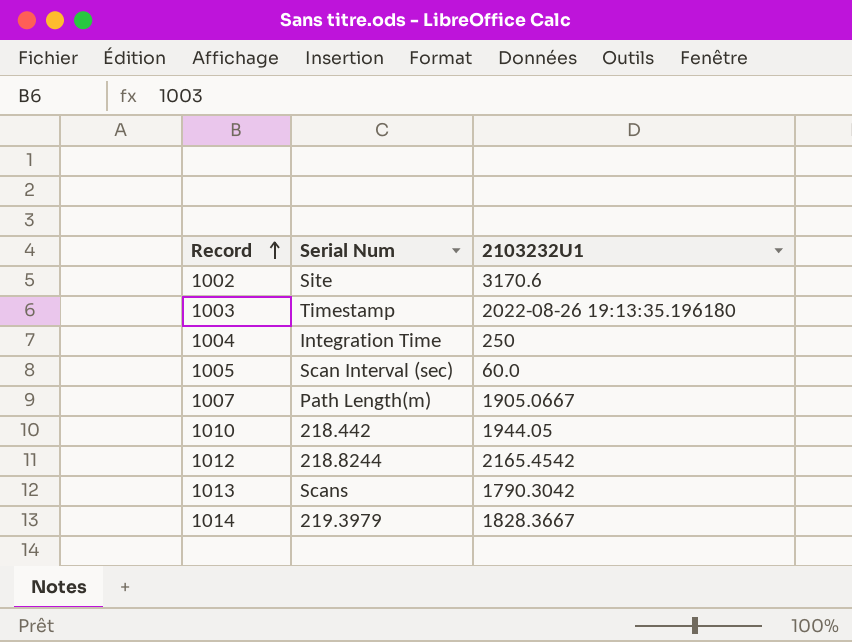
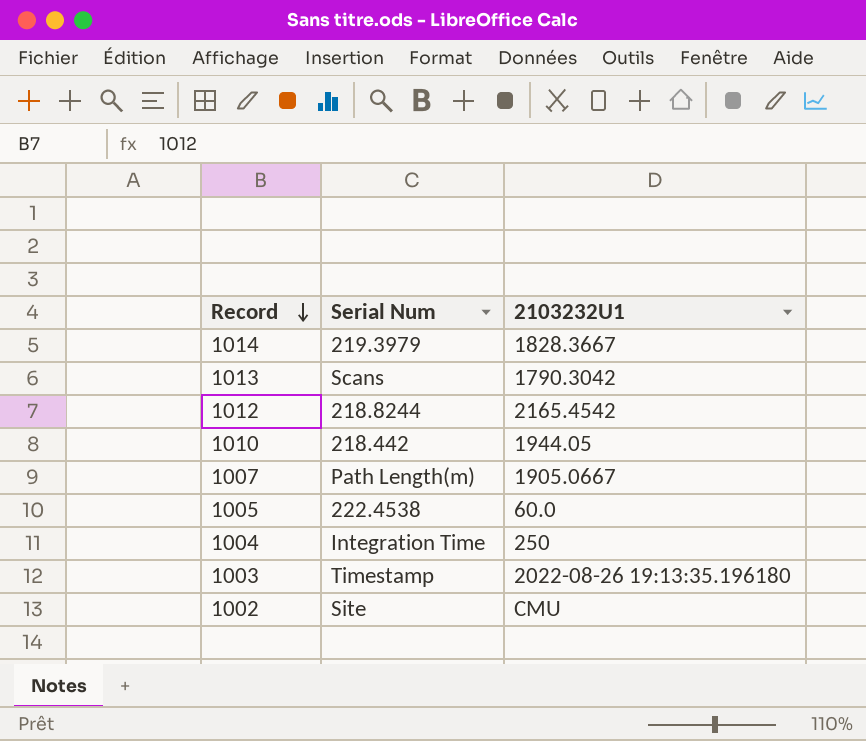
row order: Record ascending -> Record descending
1005 | Serial Num: Scan Interval (sec) -> 222.4538
1002 | 2103232U1: 3170.6 -> CMU

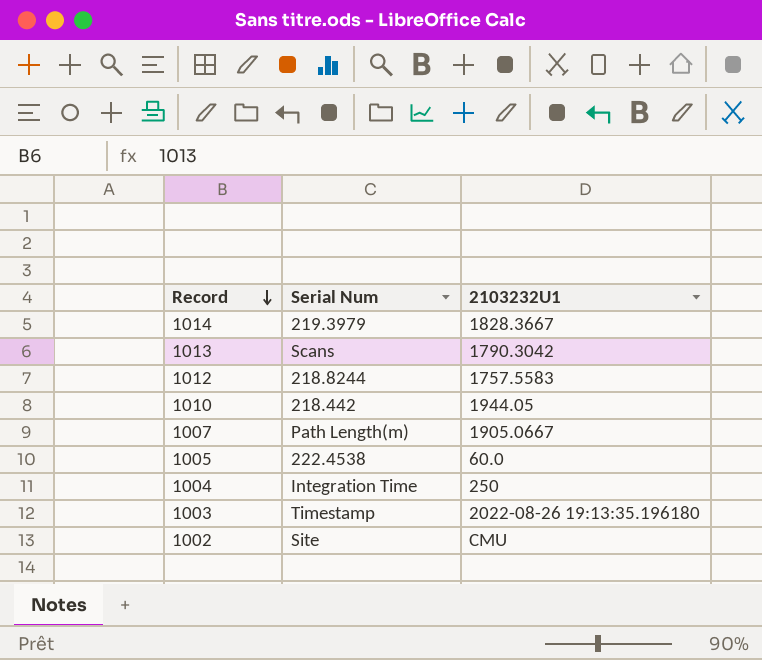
1012 | 2103232U1: 2165.4542 -> 1757.5583

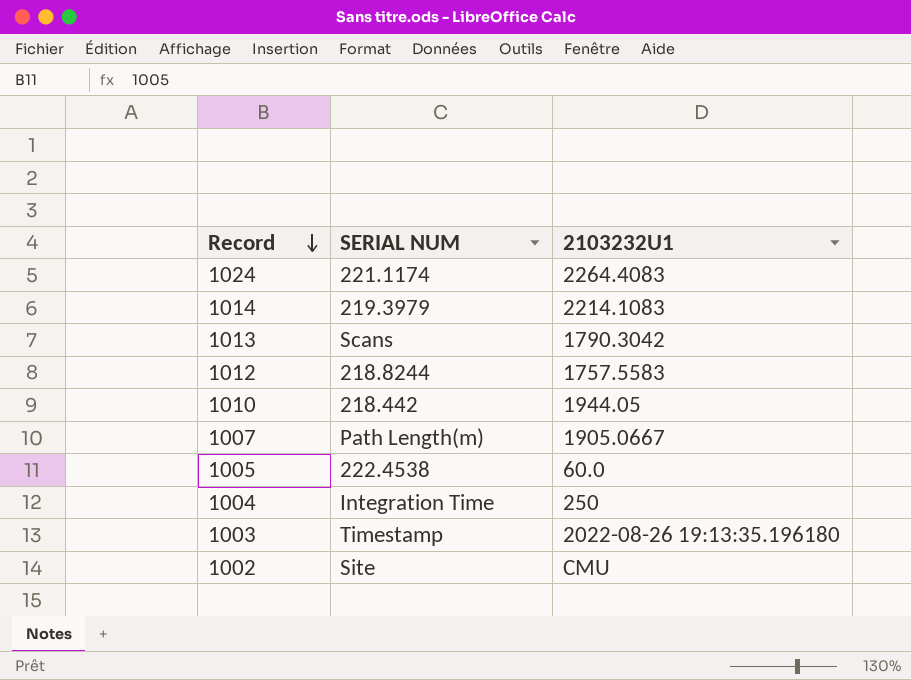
column name: Serial Num -> SERIAL NUM
row 1024: none -> 221.1174 | 2264.4083
1014 | 2103232U1: 1828.3667 -> 2214.1083

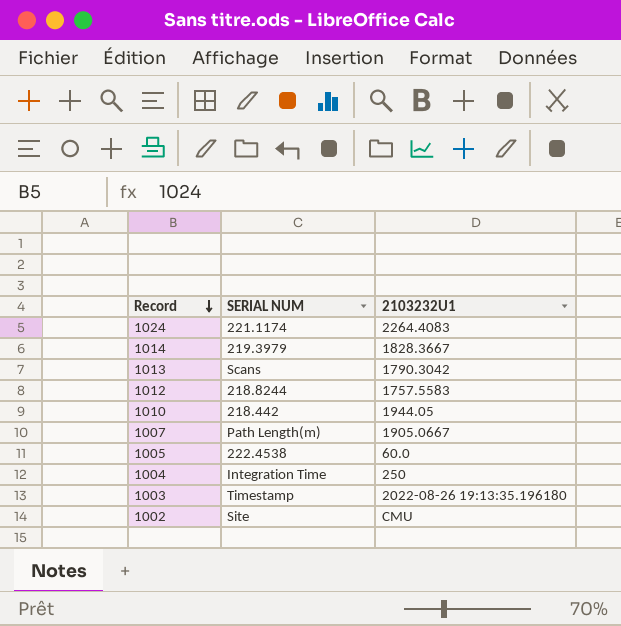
1014 | 2103232U1: 2214.1083 -> 1828.3667

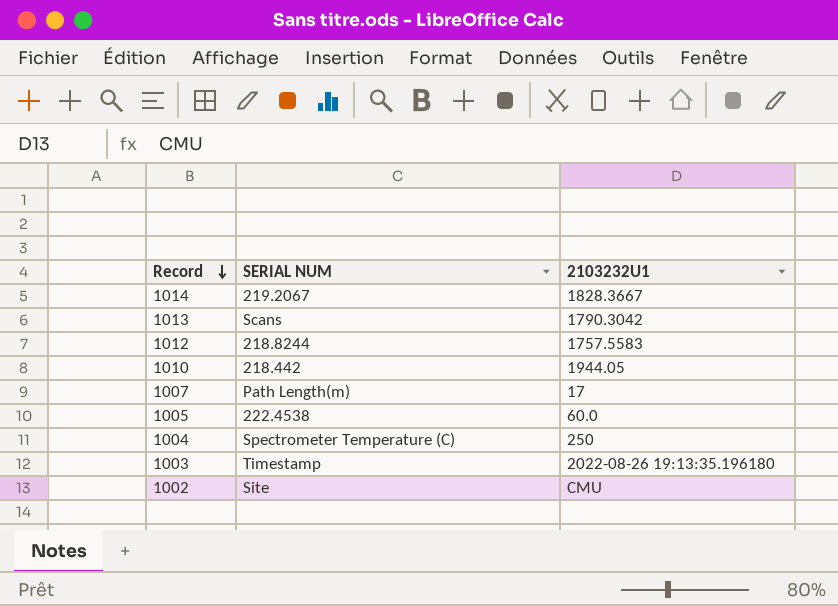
row 1024: 221.1174 | 2264.4083 -> none
1014 | SERIAL NUM: 219.3979 -> 219.2067
1007 | 2103232U1: 1905.0667 -> 17
1004 | SERIAL NUM: Integration Time -> Spectrometer Temperature (C)

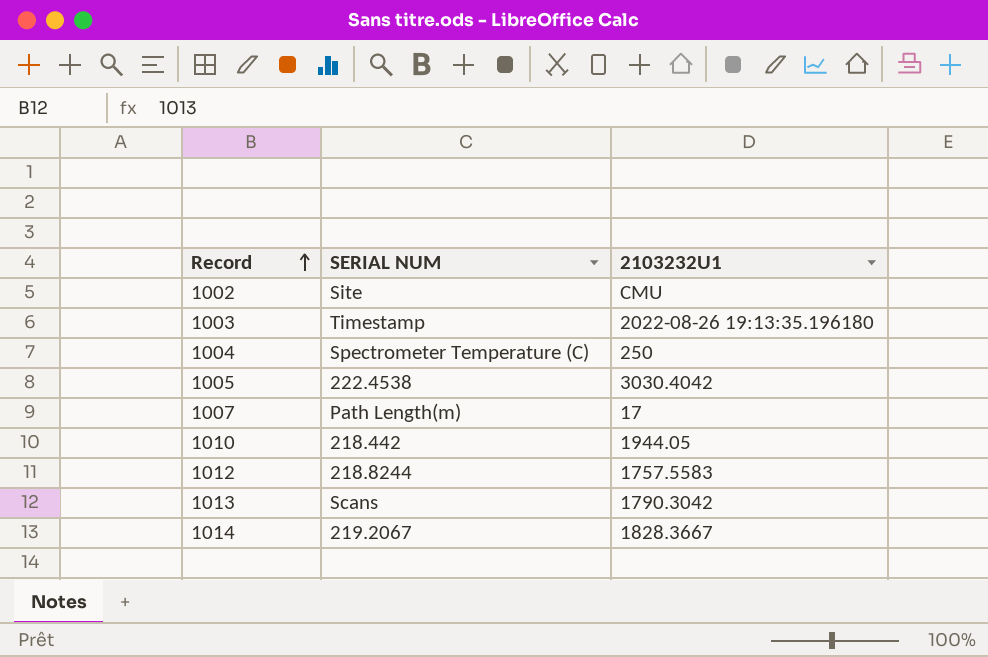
row order: Record descending -> Record ascending
1005 | 2103232U1: 60.0 -> 3030.4042

